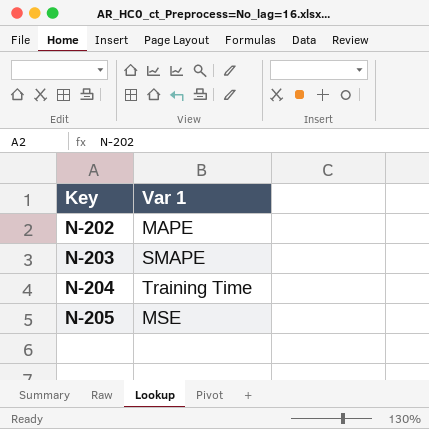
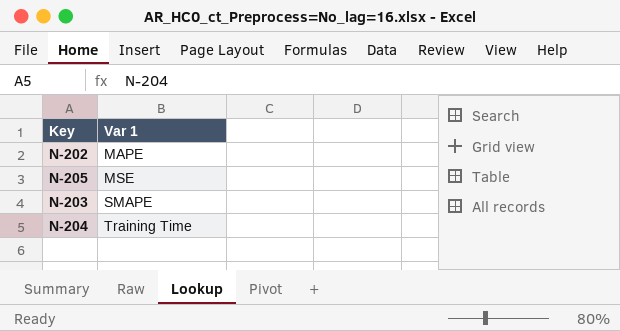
row order: Key ascending -> Var 1 ascending

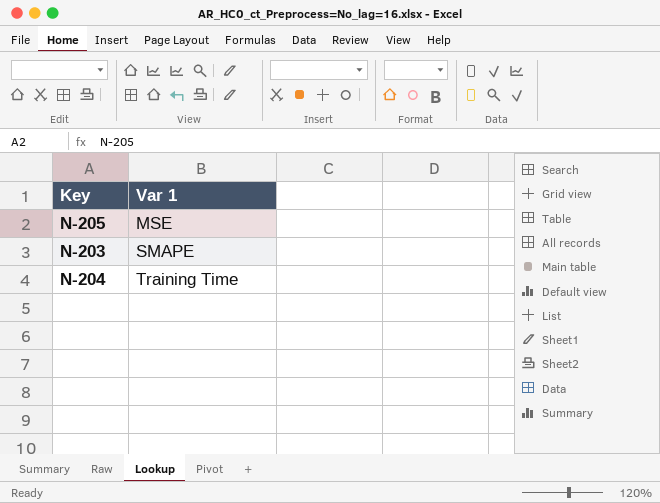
row N-202: MAPE -> none

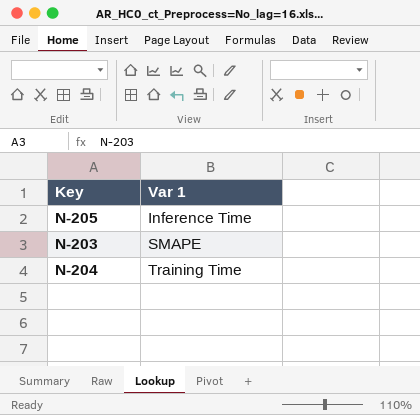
N-205 | Var 1: MSE -> Inference Time

